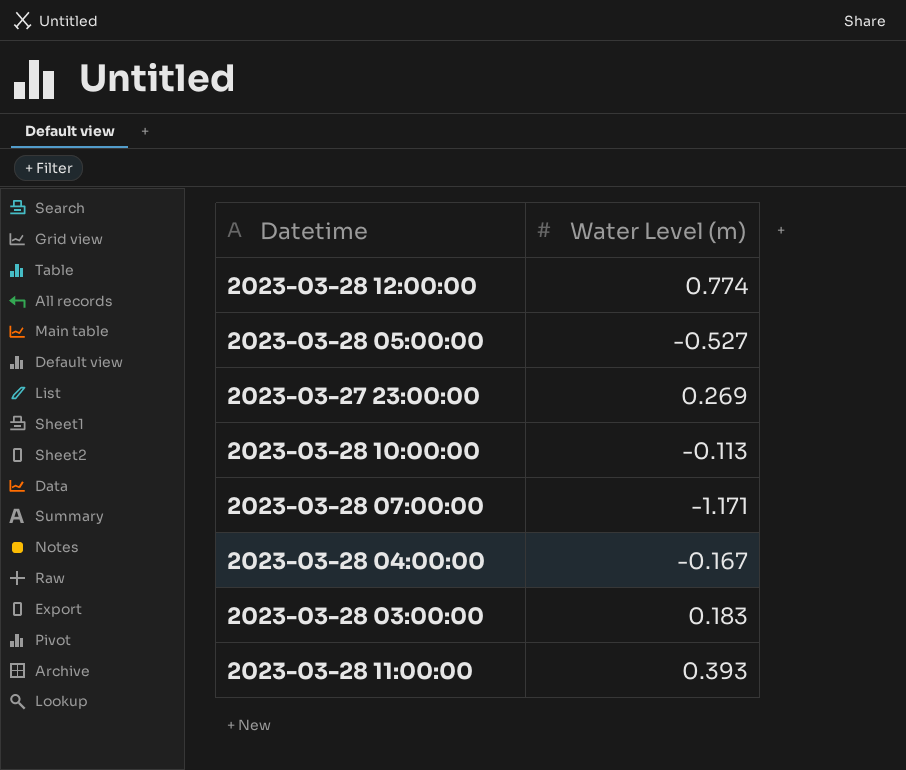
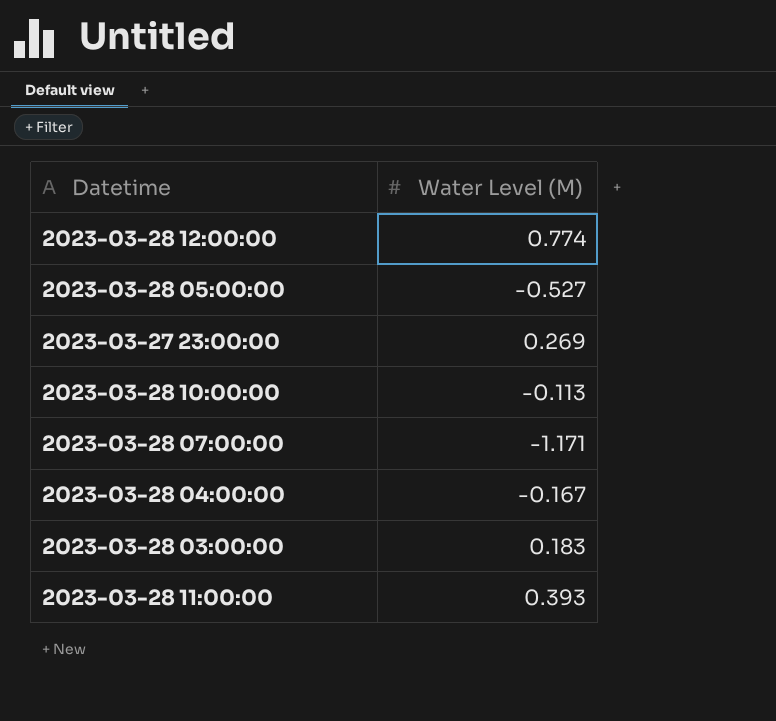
column name: Water Level (m) -> Water Level (M)

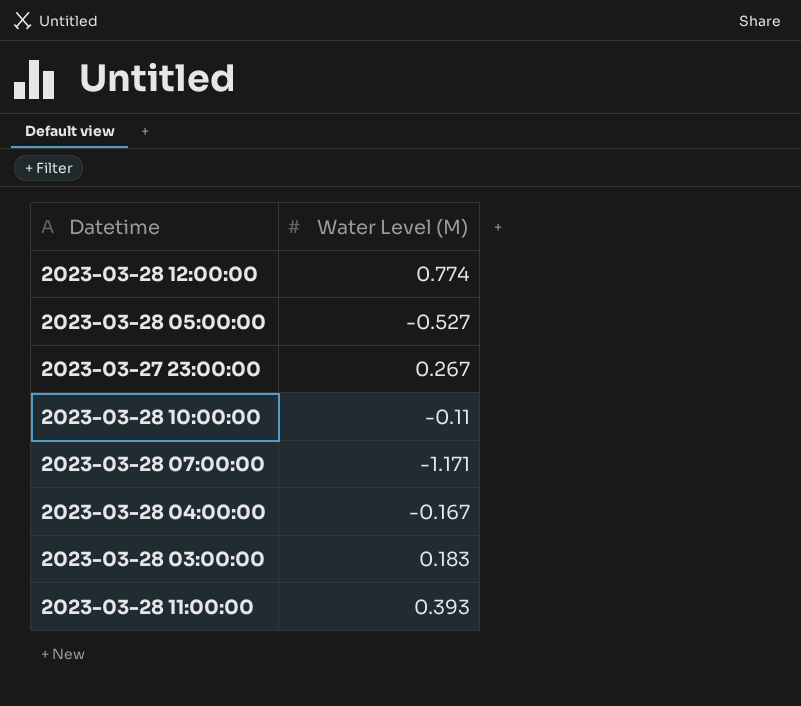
2023-03-27 23:00:00 | Water Level (M): 0.269 -> 0.267
2023-03-28 10:00:00 | Water Level (M): -0.113 -> -0.11

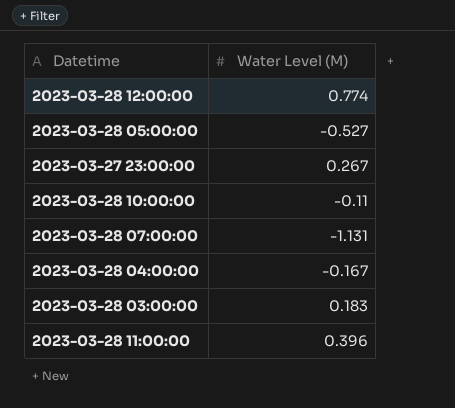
2023-03-28 07:00:00 | Water Level (M): -1.171 -> -1.131
2023-03-28 11:00:00 | Water Level (M): 0.393 -> 0.396

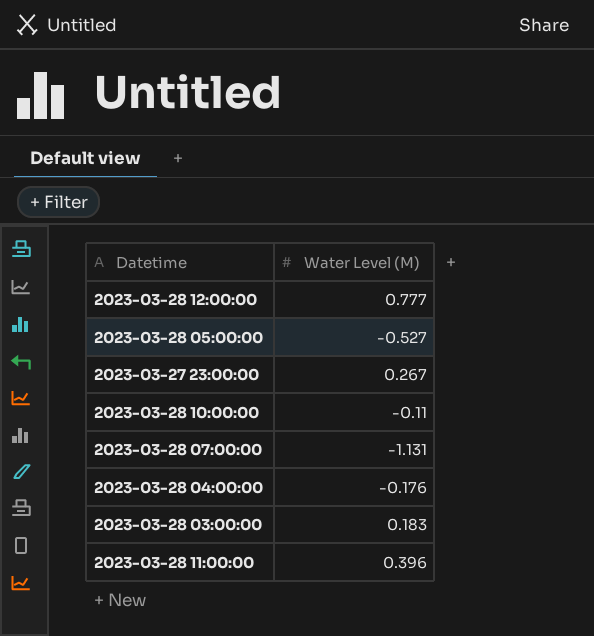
2023-03-28 12:00:00 | Water Level (M): 0.774 -> 0.777
2023-03-28 04:00:00 | Water Level (M): -0.167 -> -0.176

